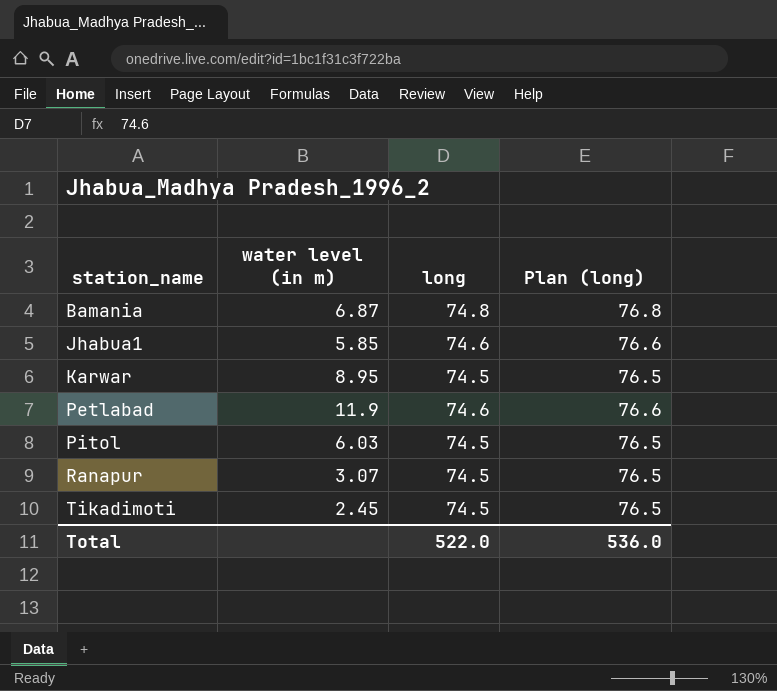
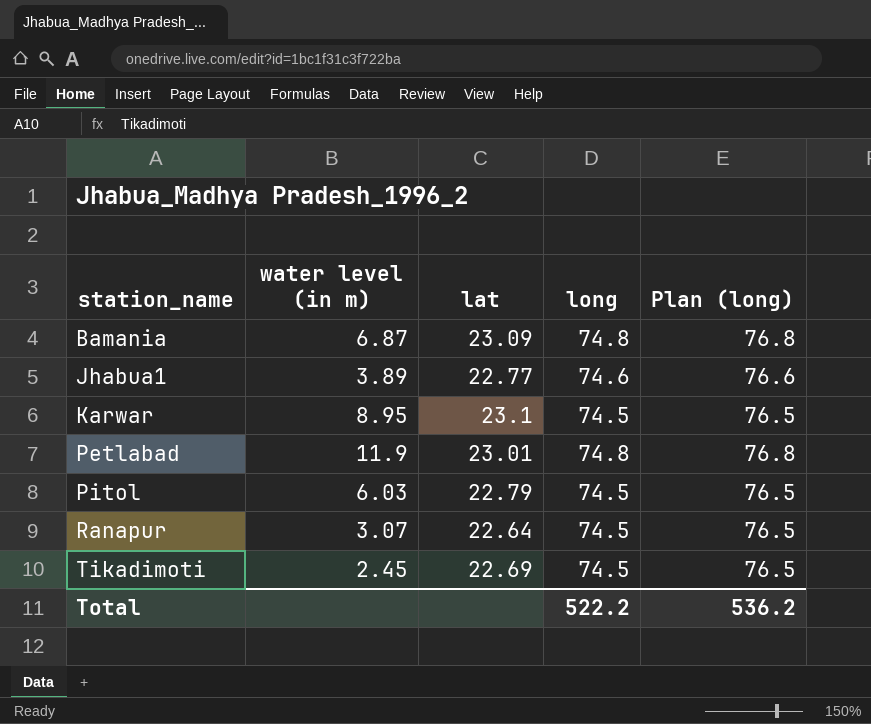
column lat | position: none -> 3
Jhabua1 | water level (in m): 5.85 -> 3.89
Petlabad | long: 74.6 -> 74.8
Petlabad | Plan (long): 76.6 -> 76.8
Total | long: 522.0 -> 522.2
Total | Plan (long): 536.0 -> 536.2

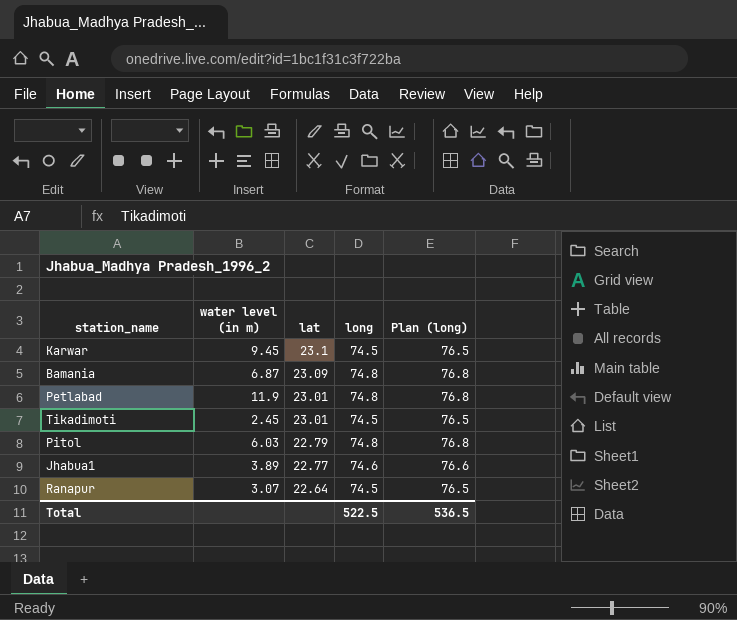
row order: station_name ascending -> lat descending
Karwar | water level (in m): 8.95 -> 9.45
Tikadimoti | lat: 22.69 -> 23.01
Pitol | long: 74.5 -> 74.8
Pitol | Plan (long): 76.5 -> 76.8
Total | long: 522.2 -> 522.5
Total | Plan (long): 536.2 -> 536.5

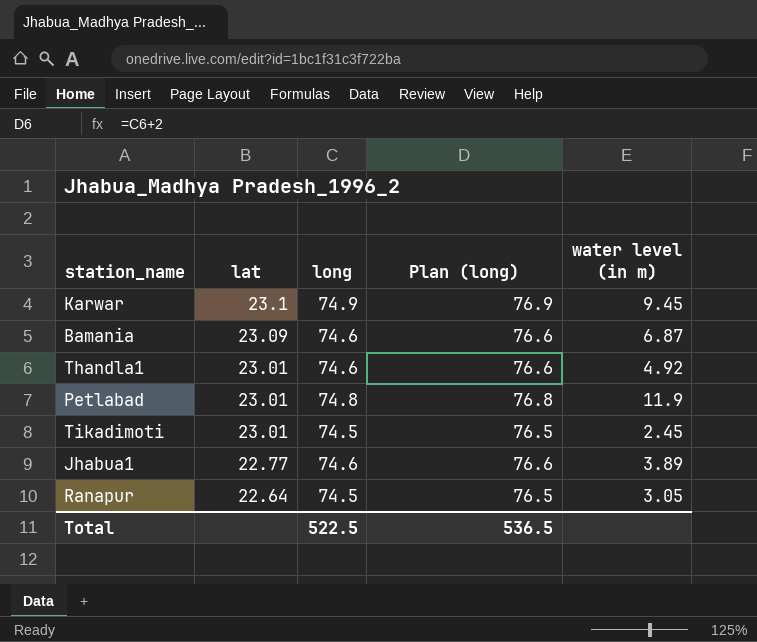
column water level (in m) | position: 2 -> 5
row Pitol: 6.03 | 22.79 | 74.8 | 76.8 -> none
Karwar | long: 74.5 -> 74.9
Karwar | Plan (long): 76.5 -> 76.9
Bamania | long: 74.8 -> 74.6
Bamania | Plan (long): 76.8 -> 76.6
row Thandla1: none -> 23.01 | 74.6 | 76.6 | 4.92
Ranapur | water level (in m): 3.07 -> 3.05

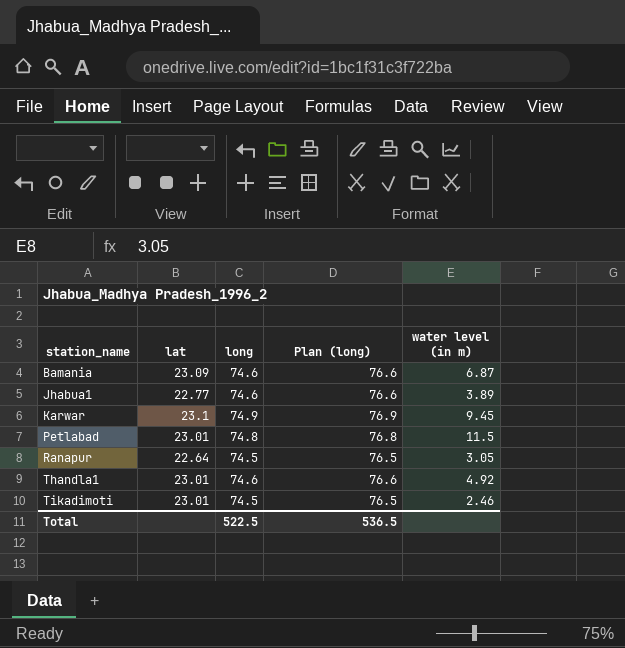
row order: lat descending -> station_name ascending
Petlabad | water level (in m): 11.9 -> 11.5
Tikadimoti | water level (in m): 2.45 -> 2.46

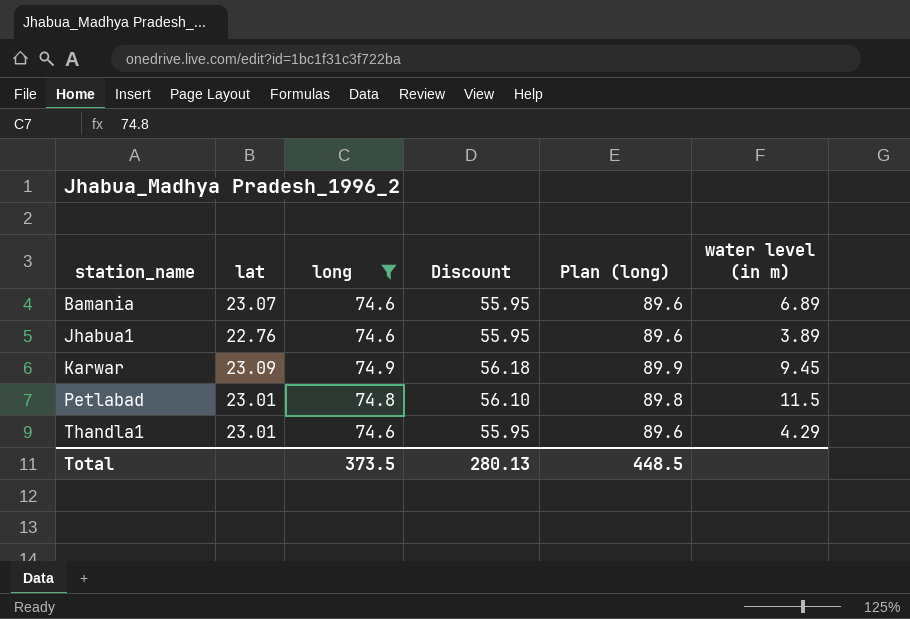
filter: none -> long != 74.5
column Discount | formula: none -> [long] * 0.75
column Plan (long) | formula: [long] + 2 -> [long] + 15
Bamania | lat: 23.09 -> 23.07
Bamania | water level (in m): 6.87 -> 6.89
Jhabua1 | lat: 22.77 -> 22.76
Karwar | lat: 23.1 -> 23.09
Thandla1 | water level (in m): 4.92 -> 4.29
Total | long: 522.5 -> 373.5
Total | Plan (long): 536.5 -> 448.5

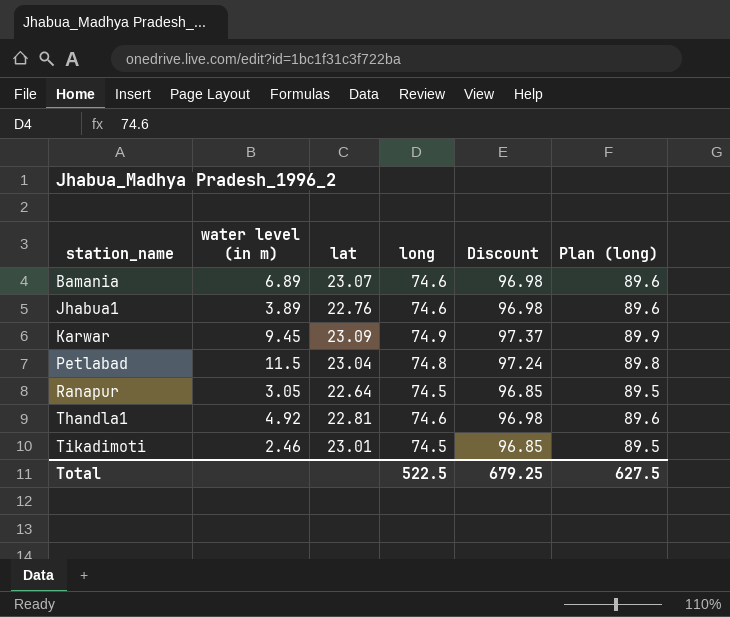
filter: long != 74.5 -> none
column water level (in m) | position: 6 -> 2
column Discount | formula: [long] * 0.75 -> [long] * 1.3
Petlabad | lat: 23.01 -> 23.04
Thandla1 | water level (in m): 4.29 -> 4.92
Thandla1 | lat: 23.01 -> 22.81
Total | long: 373.5 -> 522.5
Total | Discount: 280.13 -> 679.25
Total | Plan (long): 448.5 -> 627.5

